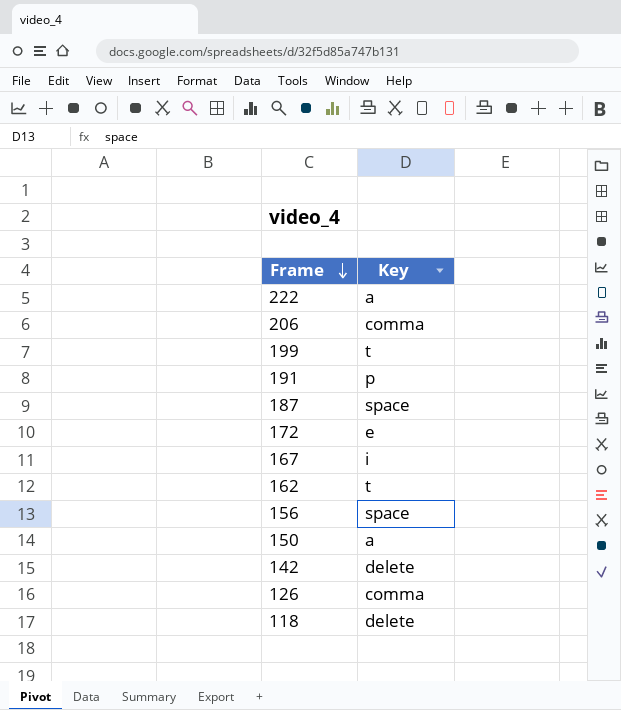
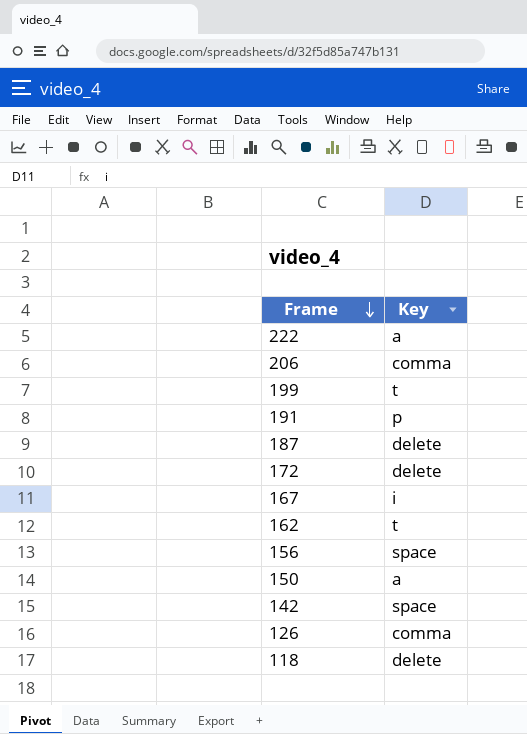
187 | Key: space -> delete
172 | Key: e -> delete
142 | Key: delete -> space

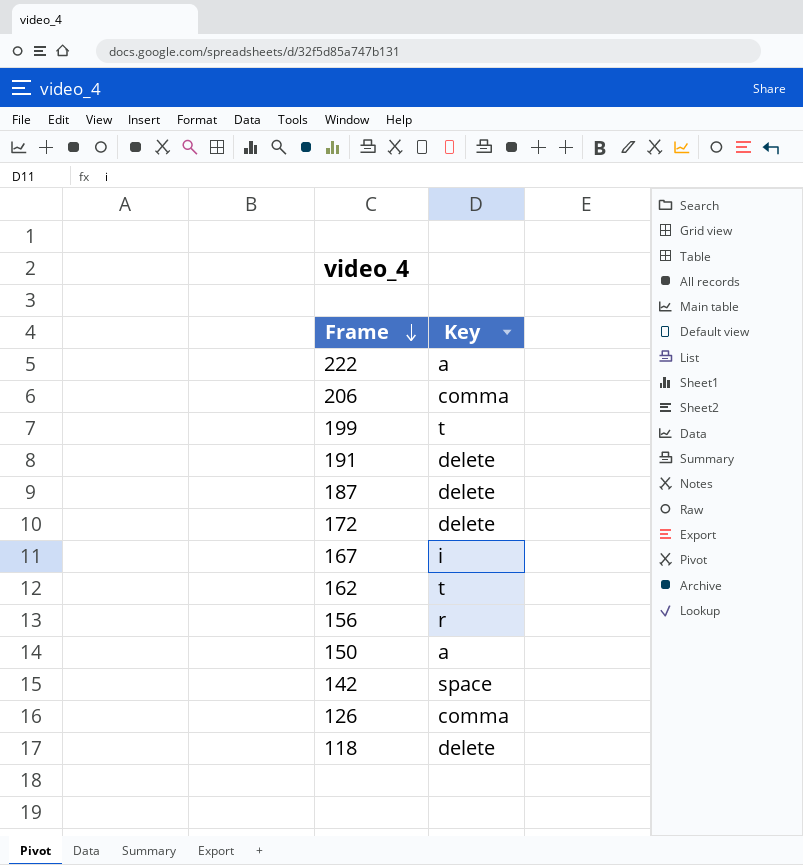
191 | Key: p -> delete
156 | Key: space -> r

